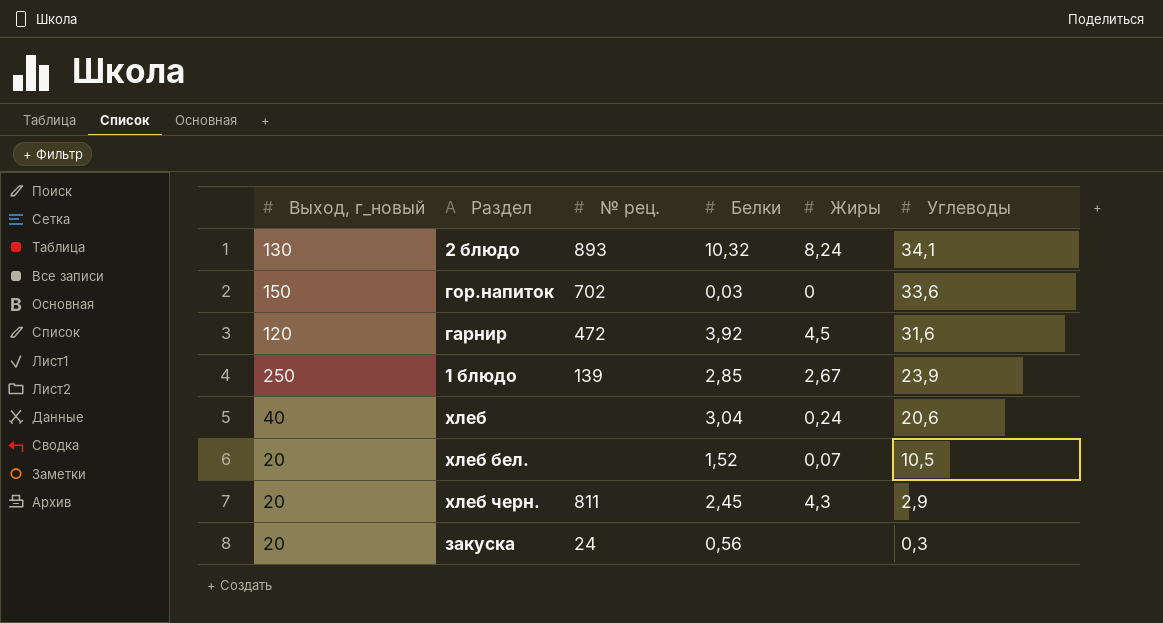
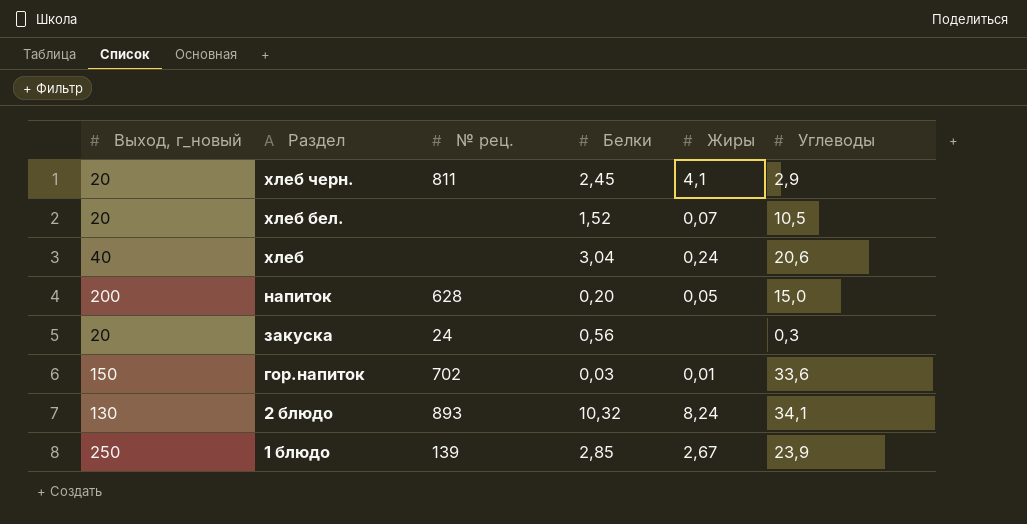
row order: Углеводы descending -> Раздел descending
row гарнир: 120 | 472 | 3,92 | 4,5 | 31,6 -> none
хлеб черн. | Жиры: 4,3 -> 4,1
row напиток: none -> 200 | 628 | 0,20 | 0,05 | 15,0
гор.напиток | Жиры: 0 -> 0,01

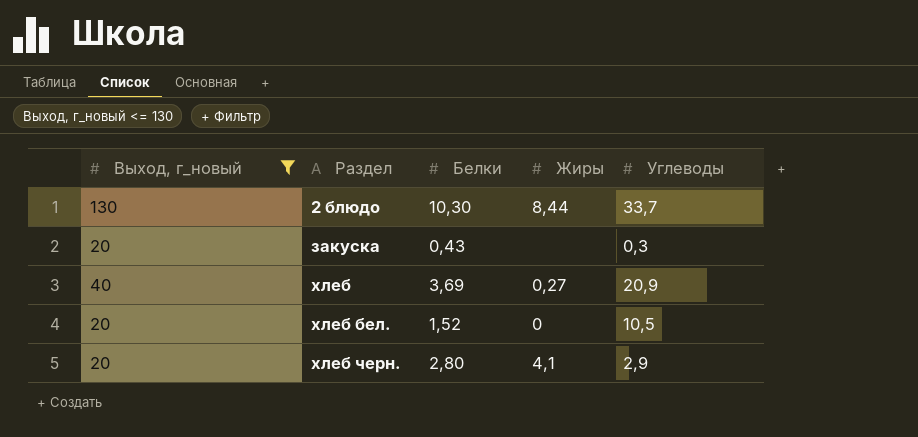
filter: none -> Выход, г_новый <= 130
row order: Раздел descending -> Раздел ascending
column № рец. | position: 3 -> none
2 блюдо | Белки: 10,32 -> 10,30
2 блюдо | Жиры: 8,24 -> 8,44
2 блюдо | Углеводы: 34,1 -> 33,7
закуска | Белки: 0,56 -> 0,43
хлеб | Белки: 3,04 -> 3,69
хлеб | Жиры: 0,24 -> 0,27
хлеб | Углеводы: 20,6 -> 20,9
хлеб бел. | Жиры: 0,07 -> 0
хлеб черн. | Белки: 2,45 -> 2,80

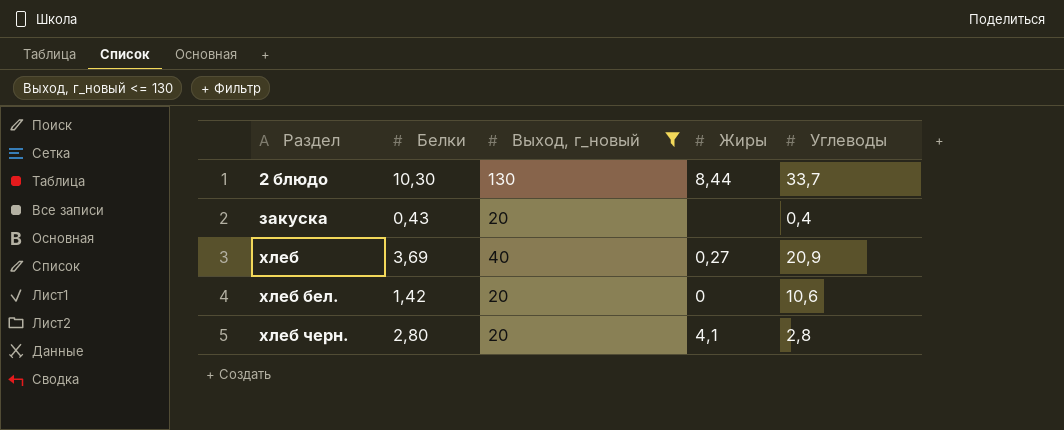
column Выход, г_новый | position: 1 -> 3
закуска | Углеводы: 0,3 -> 0,4
хлеб бел. | Белки: 1,52 -> 1,42
хлеб бел. | Углеводы: 10,5 -> 10,6
хлеб черн. | Углеводы: 2,9 -> 2,8

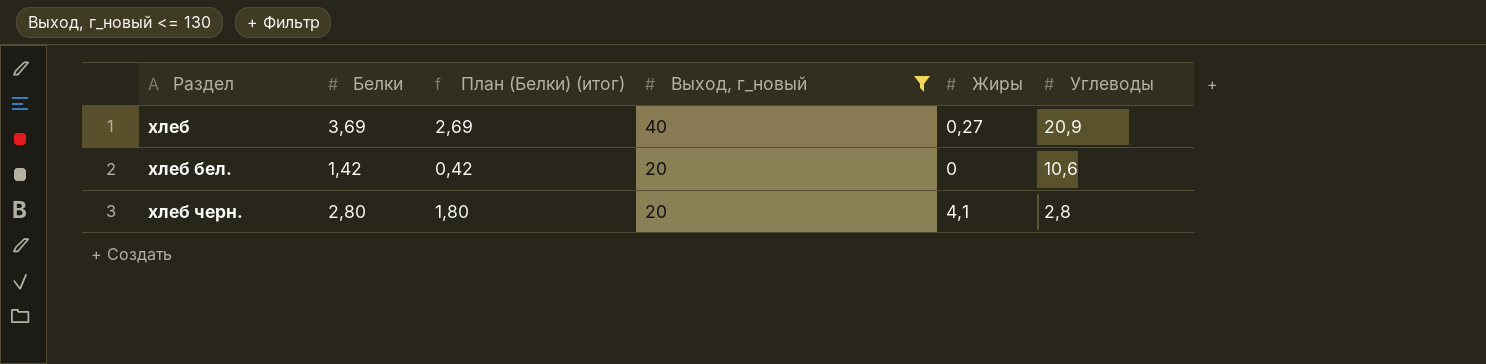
column План (Белки) (итог) | formula: none -> [Белки] - 1
row 2 блюдо: 10,30 | 130 | 8,44 | 33,7 -> none
row закуска: 0,43 | 20 | none | 0,4 -> none

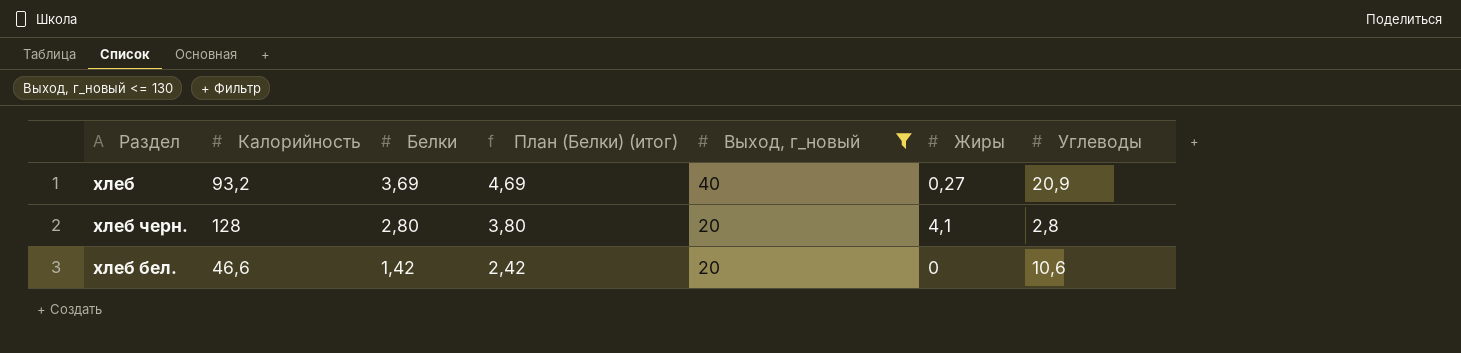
row order: Раздел ascending -> Белки descending
column Калорийность | position: none -> 2
column План (Белки) (итог) | formula: [Белки] - 1 -> [Белки] + 1

